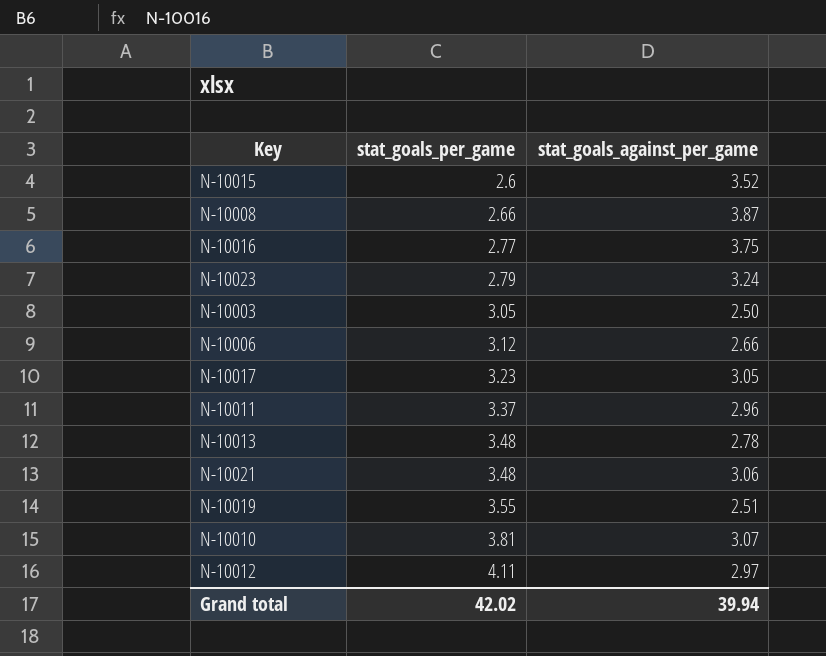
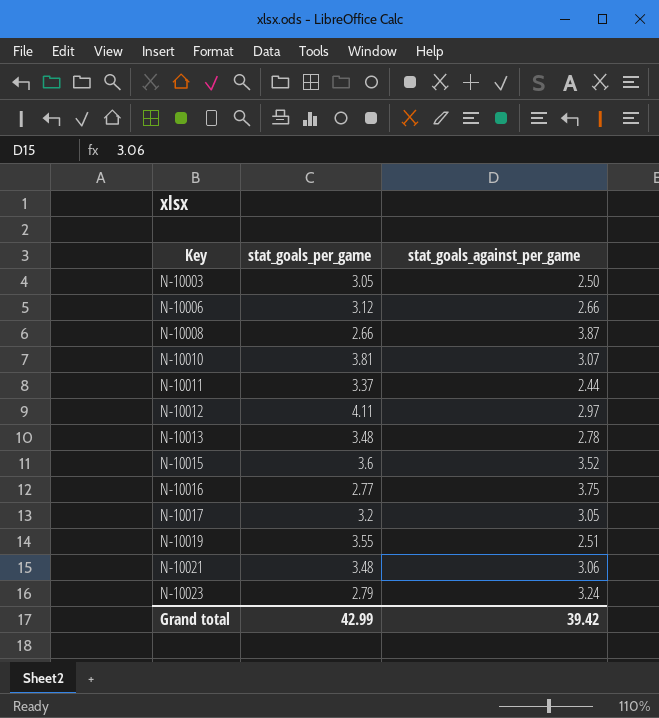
row order: stat_goals_per_game ascending -> Key ascending
N-10011 | stat_goals_against_per_game: 2.96 -> 2.44
N-10015 | stat_goals_per_game: 2.6 -> 3.6
N-10017 | stat_goals_per_game: 3.23 -> 3.2
Grand total | stat_goals_per_game: 42.02 -> 42.99
Grand total | stat_goals_against_per_game: 39.94 -> 39.42

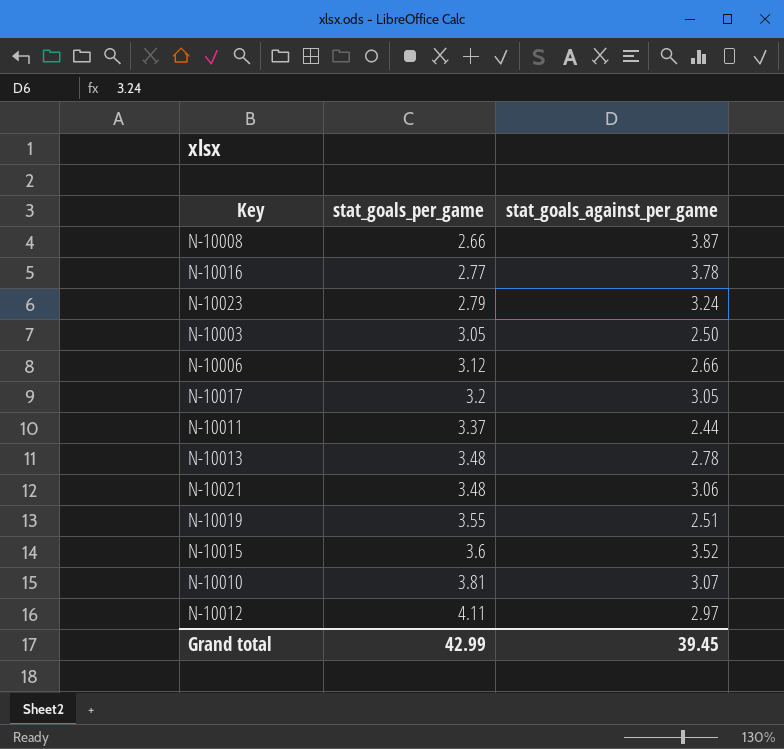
row order: Key ascending -> stat_goals_per_game ascending
N-10016 | stat_goals_against_per_game: 3.75 -> 3.78
Grand total | stat_goals_against_per_game: 39.42 -> 39.45

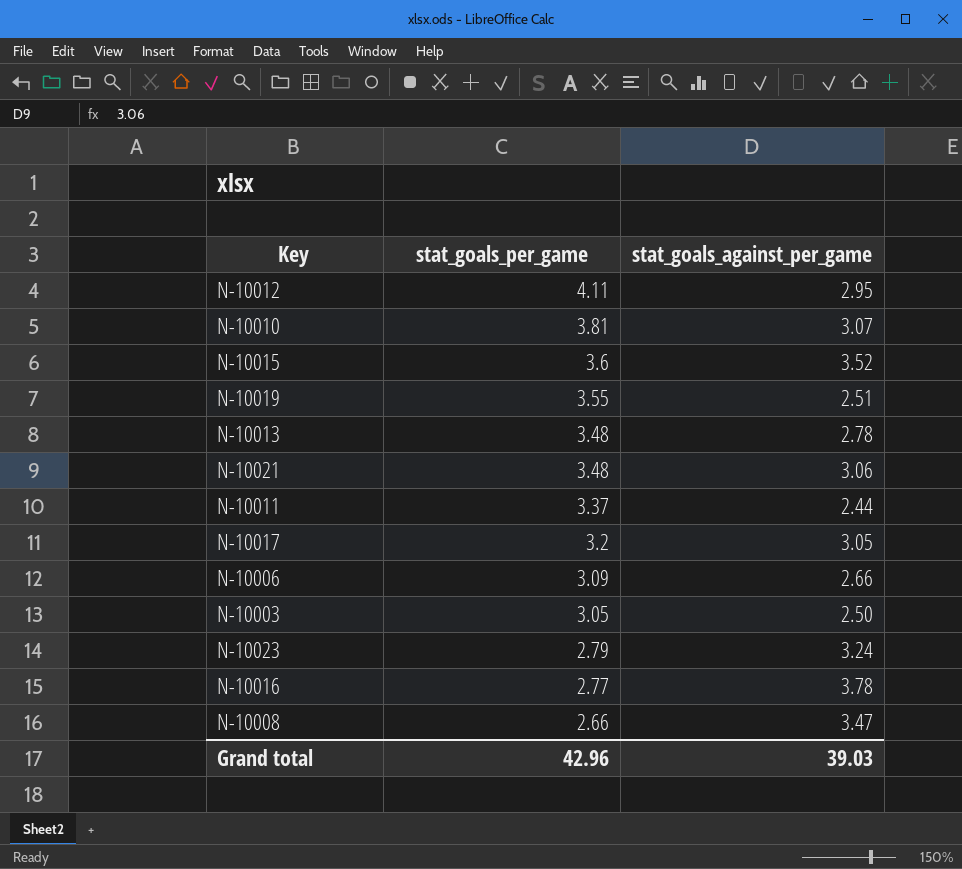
row order: stat_goals_per_game ascending -> stat_goals_per_game descending
N-10012 | stat_goals_against_per_game: 2.97 -> 2.95
N-10006 | stat_goals_per_game: 3.12 -> 3.09
N-10008 | stat_goals_against_per_game: 3.87 -> 3.47
Grand total | stat_goals_per_game: 42.99 -> 42.96
Grand total | stat_goals_against_per_game: 39.45 -> 39.03

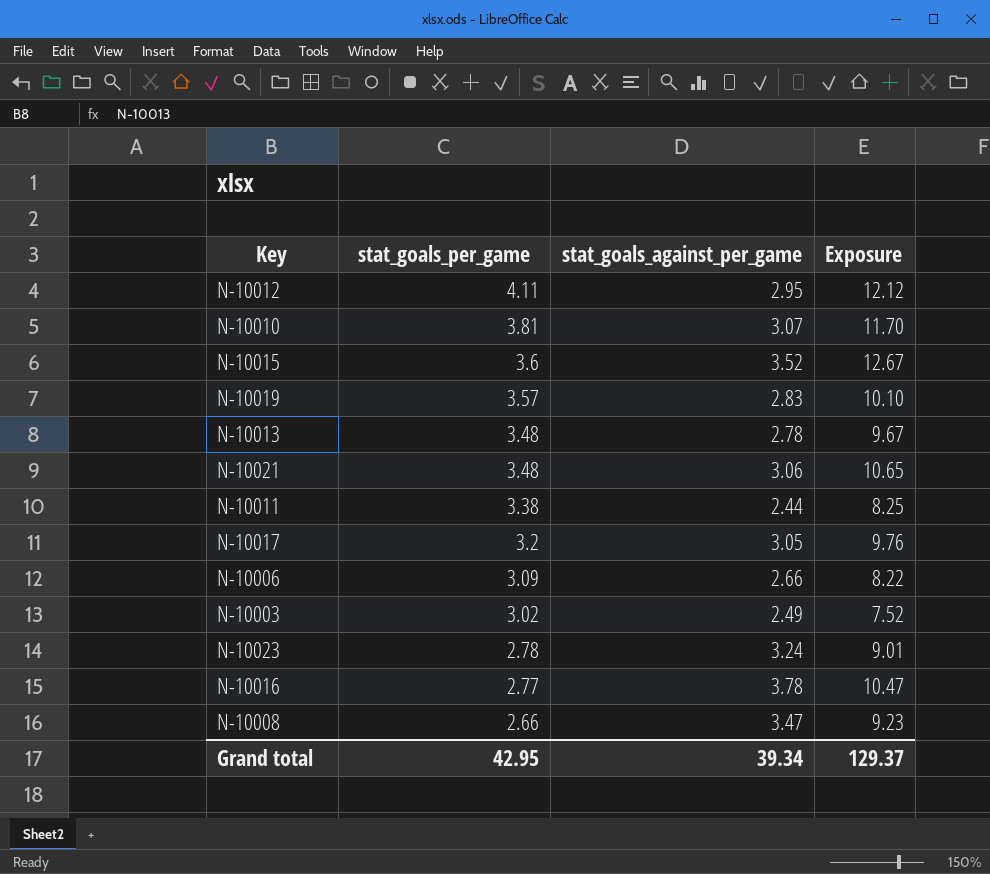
column Exposure | formula: none -> [stat_goals_per_game] * [stat_goals_against_per_game]
N-10019 | stat_goals_per_game: 3.55 -> 3.57
N-10019 | stat_goals_against_per_game: 2.51 -> 2.83
N-10011 | stat_goals_per_game: 3.37 -> 3.38
N-10003 | stat_goals_per_game: 3.05 -> 3.02
N-10003 | stat_goals_against_per_game: 2.50 -> 2.49
N-10023 | stat_goals_per_game: 2.79 -> 2.78
Grand total | stat_goals_per_game: 42.96 -> 42.95
Grand total | stat_goals_against_per_game: 39.03 -> 39.34

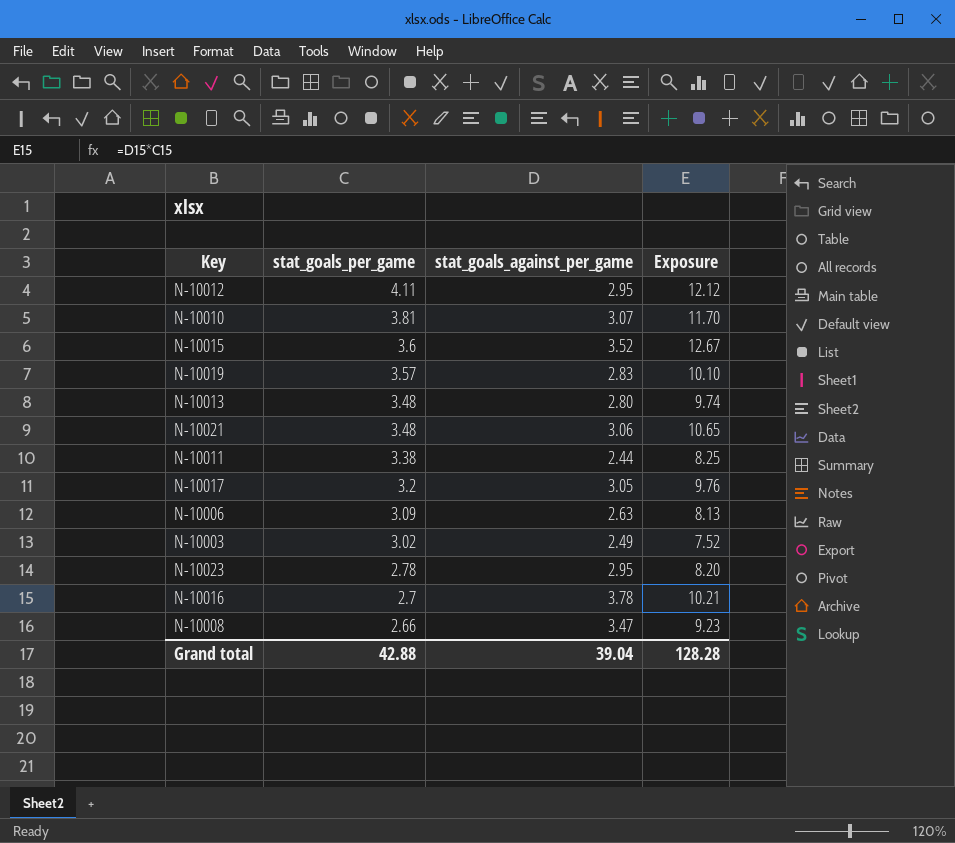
N-10013 | stat_goals_against_per_game: 2.78 -> 2.80
N-10013 | Exposure: 9.67 -> 9.74
N-10006 | stat_goals_against_per_game: 2.66 -> 2.63
N-10006 | Exposure: 8.22 -> 8.13
N-10023 | stat_goals_against_per_game: 3.24 -> 2.95
N-10023 | Exposure: 9.01 -> 8.20
N-10016 | stat_goals_per_game: 2.77 -> 2.7
N-10016 | Exposure: 10.47 -> 10.21
Grand total | stat_goals_per_game: 42.95 -> 42.88
Grand total | stat_goals_against_per_game: 39.34 -> 39.04
Grand total | Exposure: 129.37 -> 128.28

